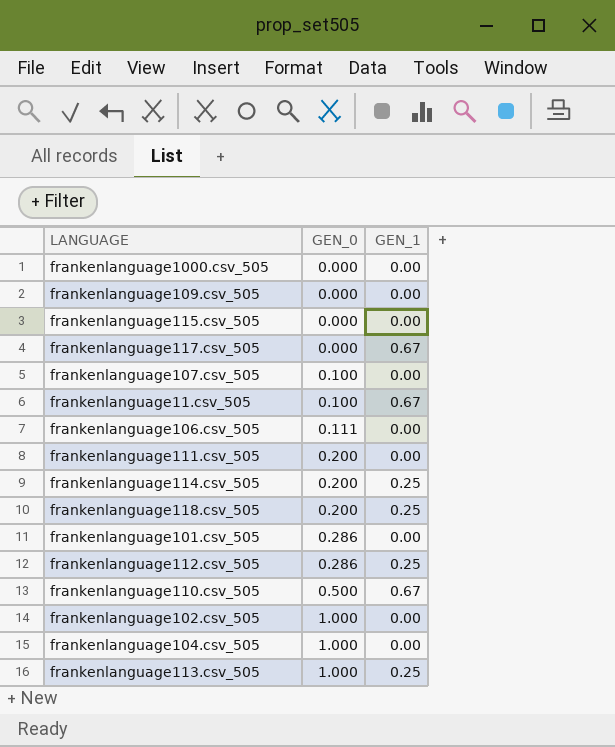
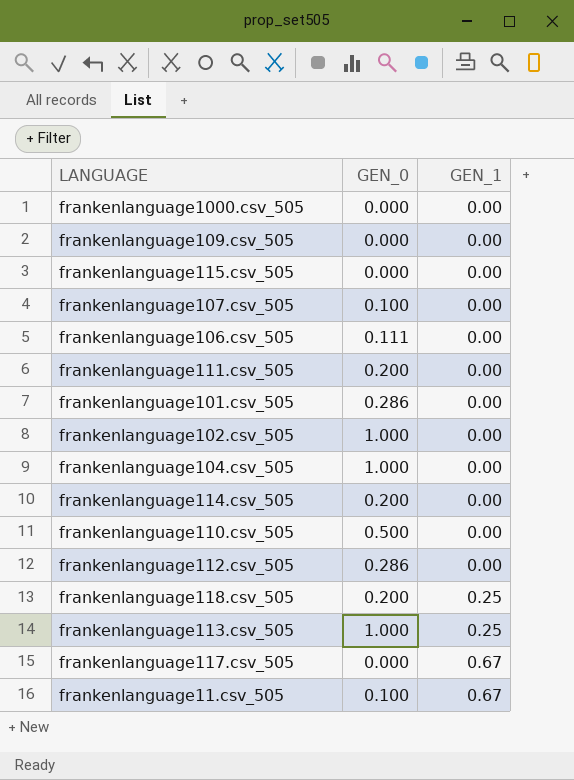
row order: GEN_0 ascending -> GEN_1 ascending
frankenlanguage114.csv_505 | GEN_1: 0.25 -> 0.00
frankenlanguage110.csv_505 | GEN_1: 0.67 -> 0.00
frankenlanguage112.csv_505 | GEN_1: 0.25 -> 0.00

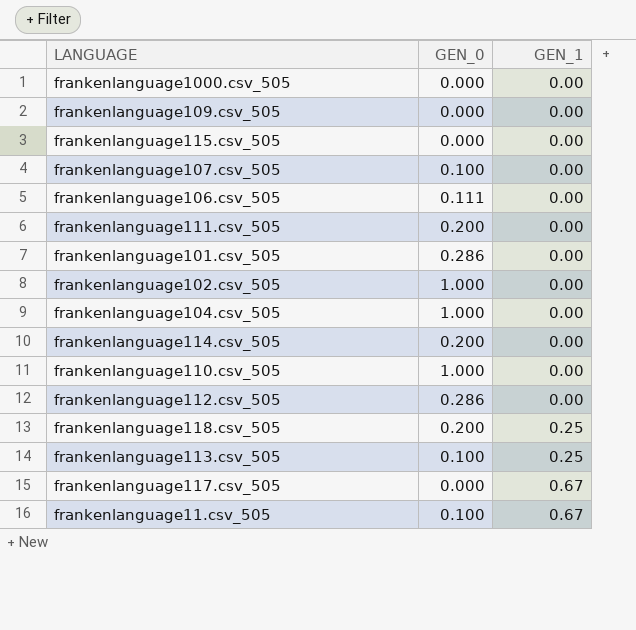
frankenlanguage110.csv_505 | GEN_0: 0.500 -> 1.000
frankenlanguage113.csv_505 | GEN_0: 1.000 -> 0.100

